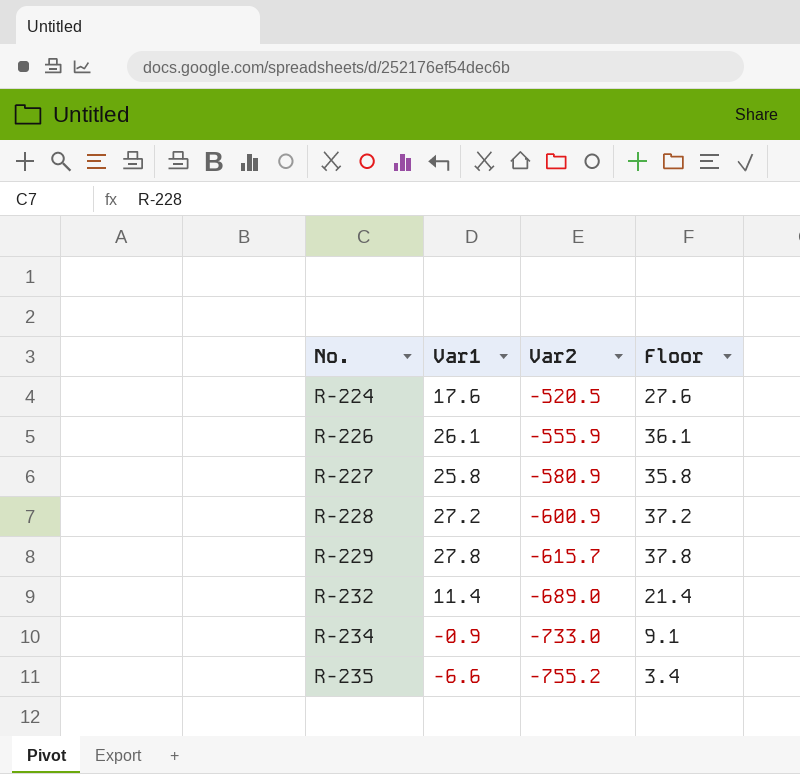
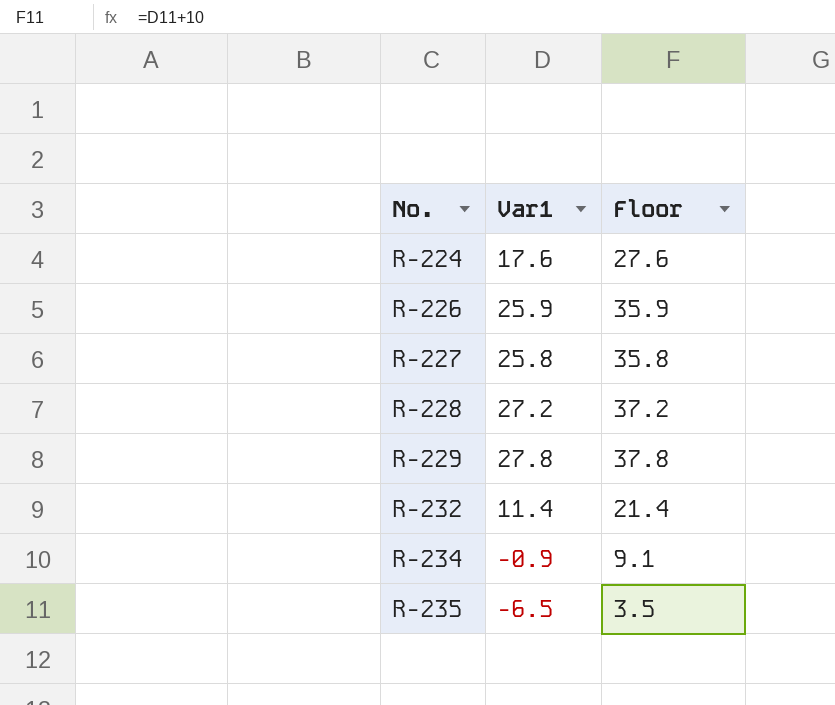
column Var2 | position: 3 -> none
R-226 | Var1: 26.1 -> 25.9
R-226 | Floor: 36.1 -> 35.9
R-235 | Var1: -6.6 -> -6.5
R-235 | Floor: 3.4 -> 3.5

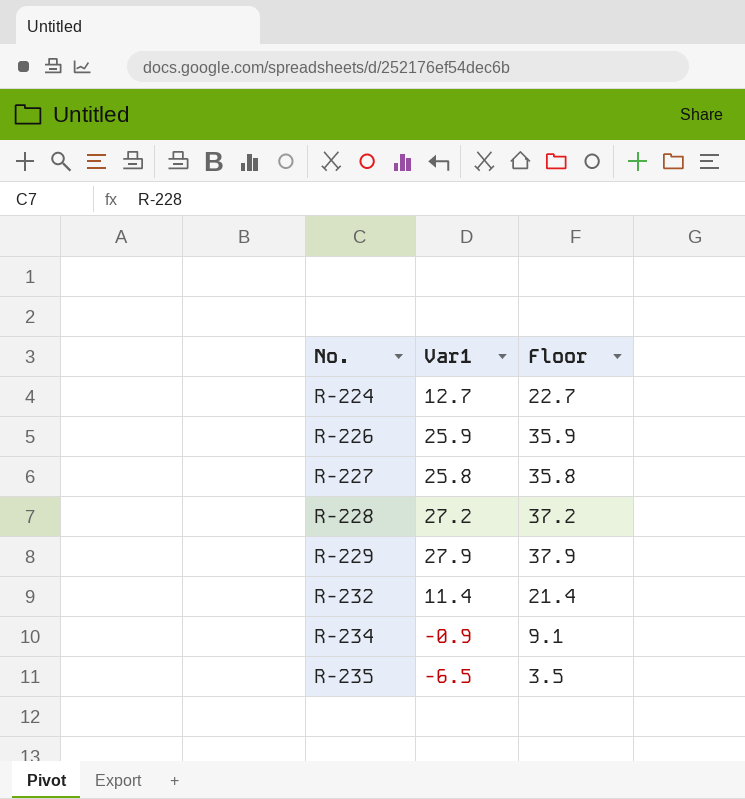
R-224 | Var1: 17.6 -> 12.7
R-224 | Floor: 27.6 -> 22.7
R-229 | Var1: 27.8 -> 27.9
R-229 | Floor: 37.8 -> 37.9

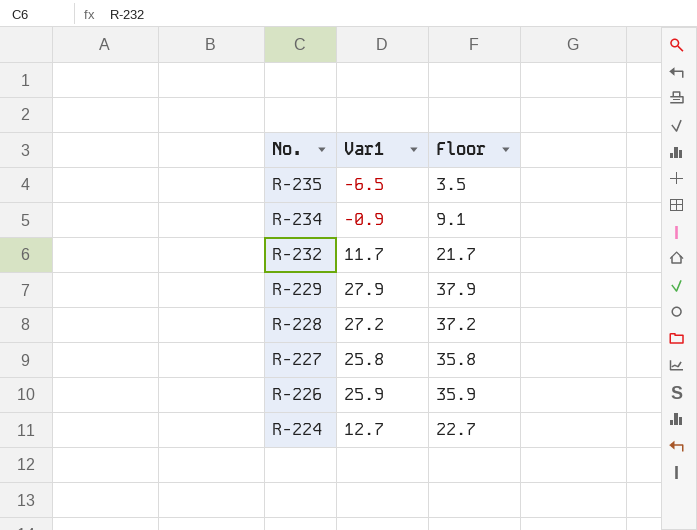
row order: No. ascending -> No. descending
R-232 | Var1: 11.4 -> 11.7
R-232 | Floor: 21.4 -> 21.7

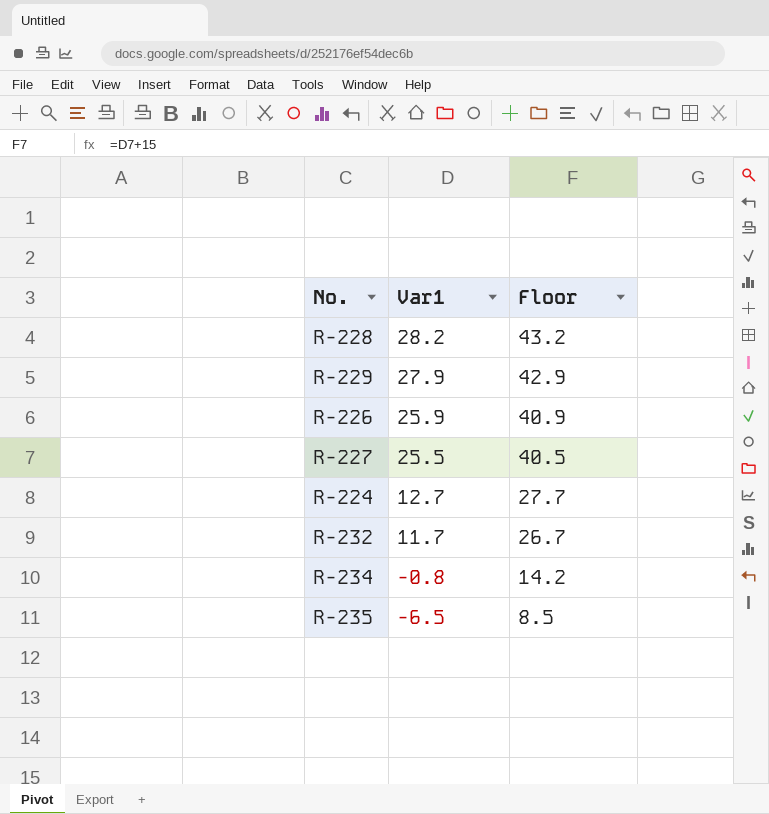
row order: No. descending -> Var1 descending
column Floor | formula: [Var1] + 10 -> [Var1] + 15
R-228 | Var1: 27.2 -> 28.2
R-227 | Var1: 25.8 -> 25.5
R-234 | Var1: -0.9 -> -0.8

